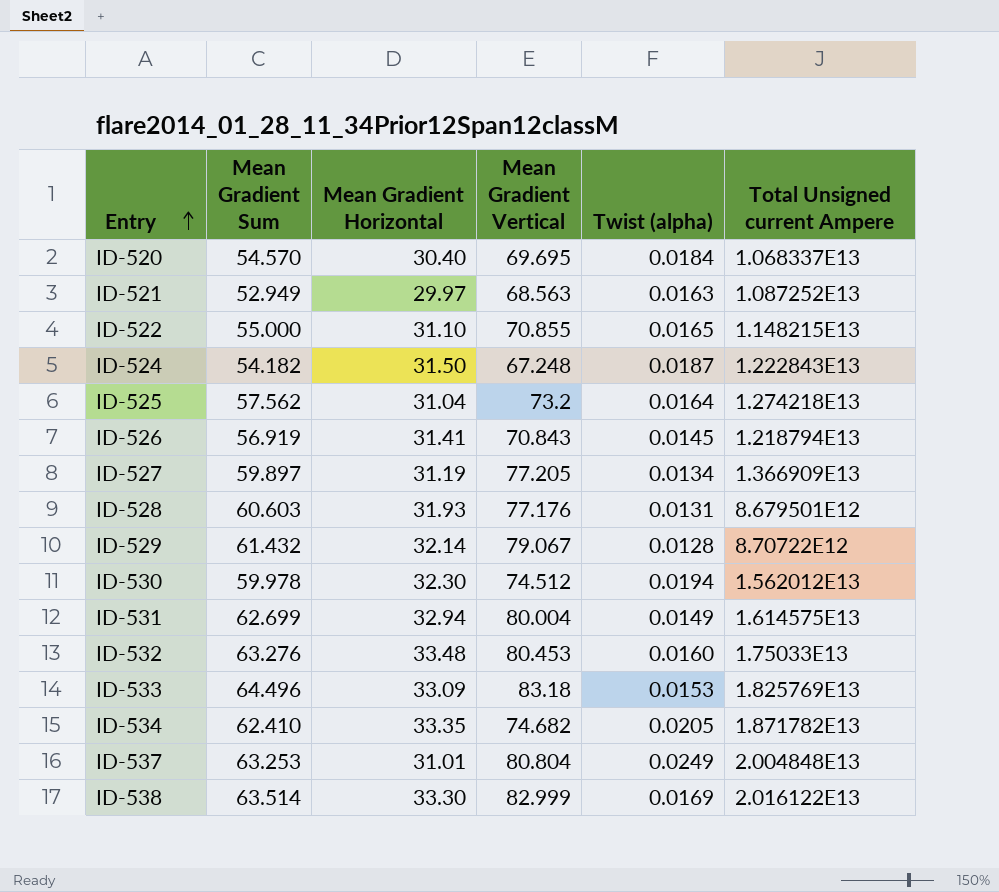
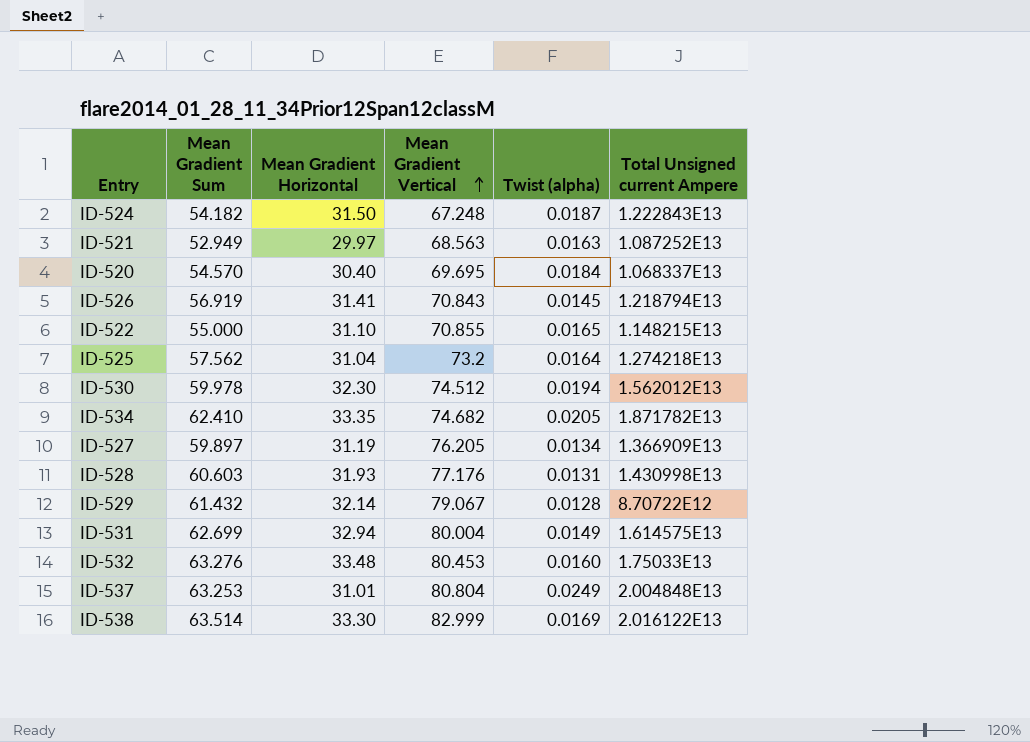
row order: Entry ascending -> Mean Gradient Vertical ascending
row ID-533: 64.496 | 33.09 | 83.18 | 0.0153 | 1.825769E13 -> none
ID-527 | Mean Gradient Vertical: 77.205 -> 76.205
ID-528 | Total Unsigned current Ampere: 8.679501E12 -> 1.430998E13

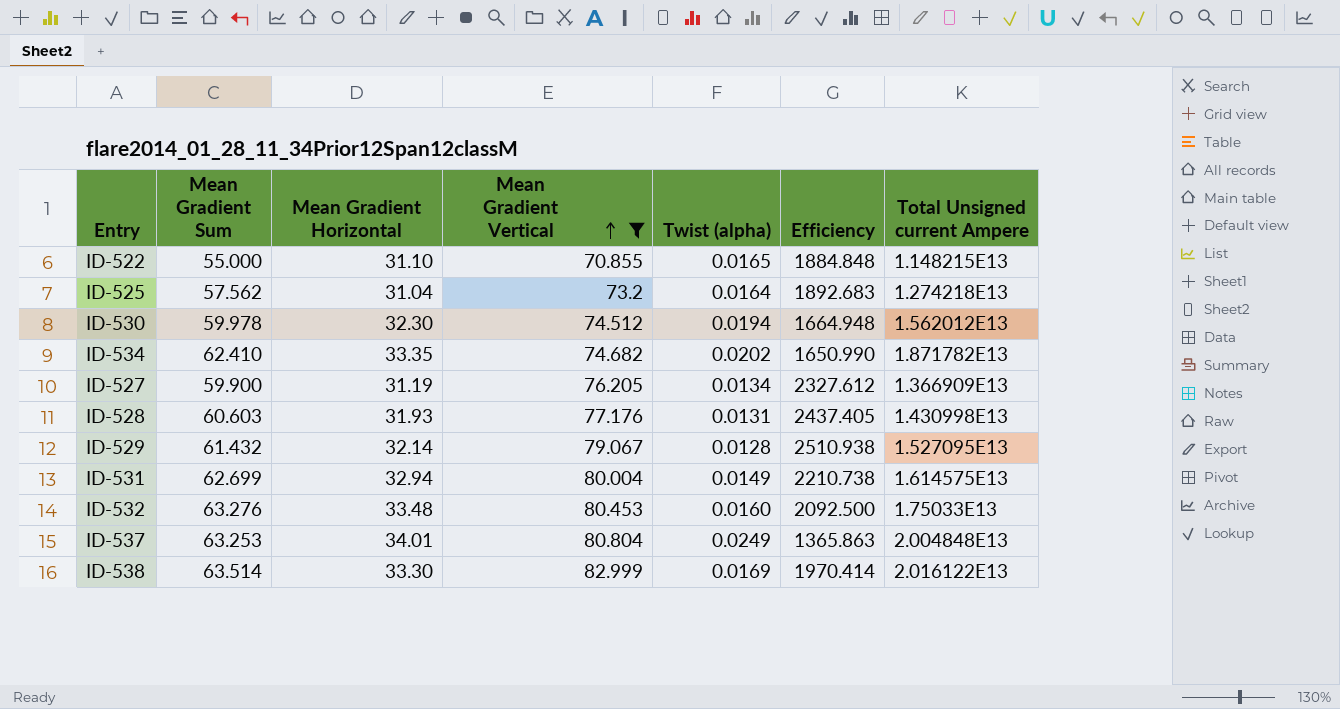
filter: none -> Mean Gradient Vertical >= 70.855
column Efficiency | formula: none -> [Mean Gradient Horizontal] / [Twist (alpha)]
ID-534 | Twist (alpha): 0.0205 -> 0.0202
ID-527 | Mean Gradient Sum: 59.897 -> 59.900
ID-529 | Total Unsigned current Ampere: 8.70722E12 -> 1.527095E13
ID-537 | Mean Gradient Horizontal: 31.01 -> 34.01

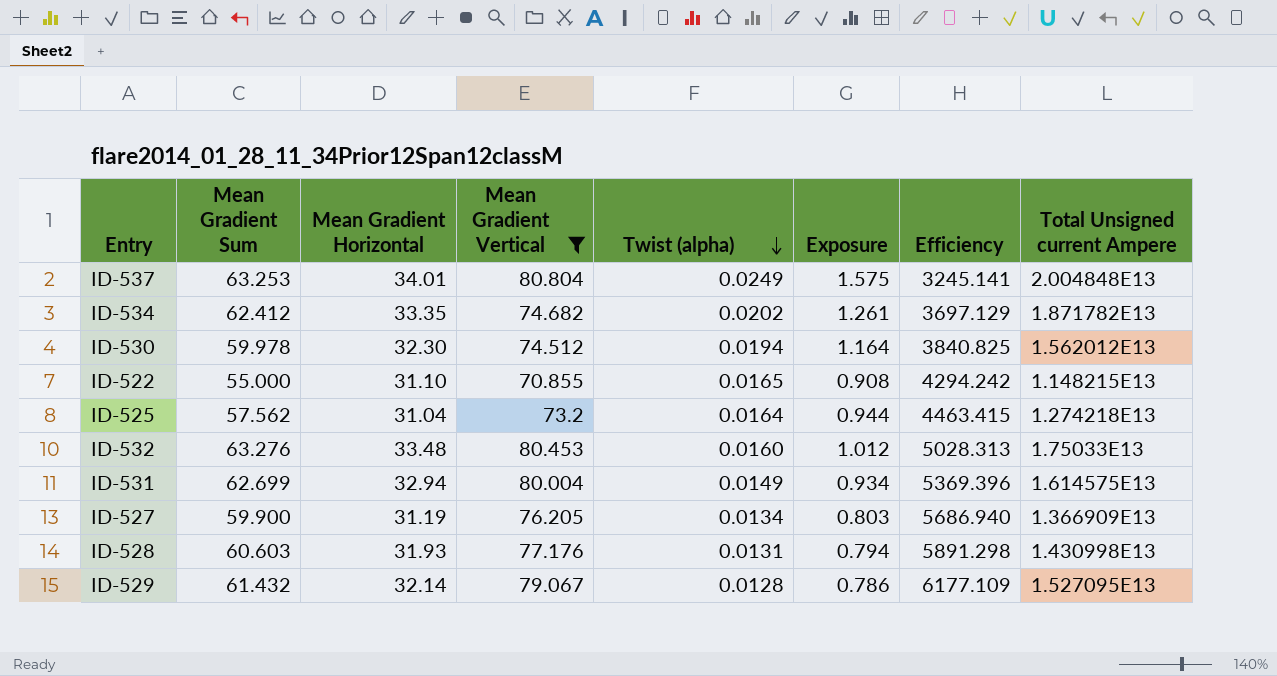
row order: Mean Gradient Vertical ascending -> Twist (alpha) descending
column Exposure | formula: none -> [Mean Gradient Sum] * [Twist (alpha)]
column Efficiency | formula: [Mean Gradient Horizontal] / [Twist (alpha)] -> [Mean Gradient Vertical] / [Twist (alpha)]
row ID-538: 63.514 | 33.30 | 82.999 | 0.0169 | 1970.414 | 2.016122E13 -> none
ID-534 | Mean Gradient Sum: 62.410 -> 62.412

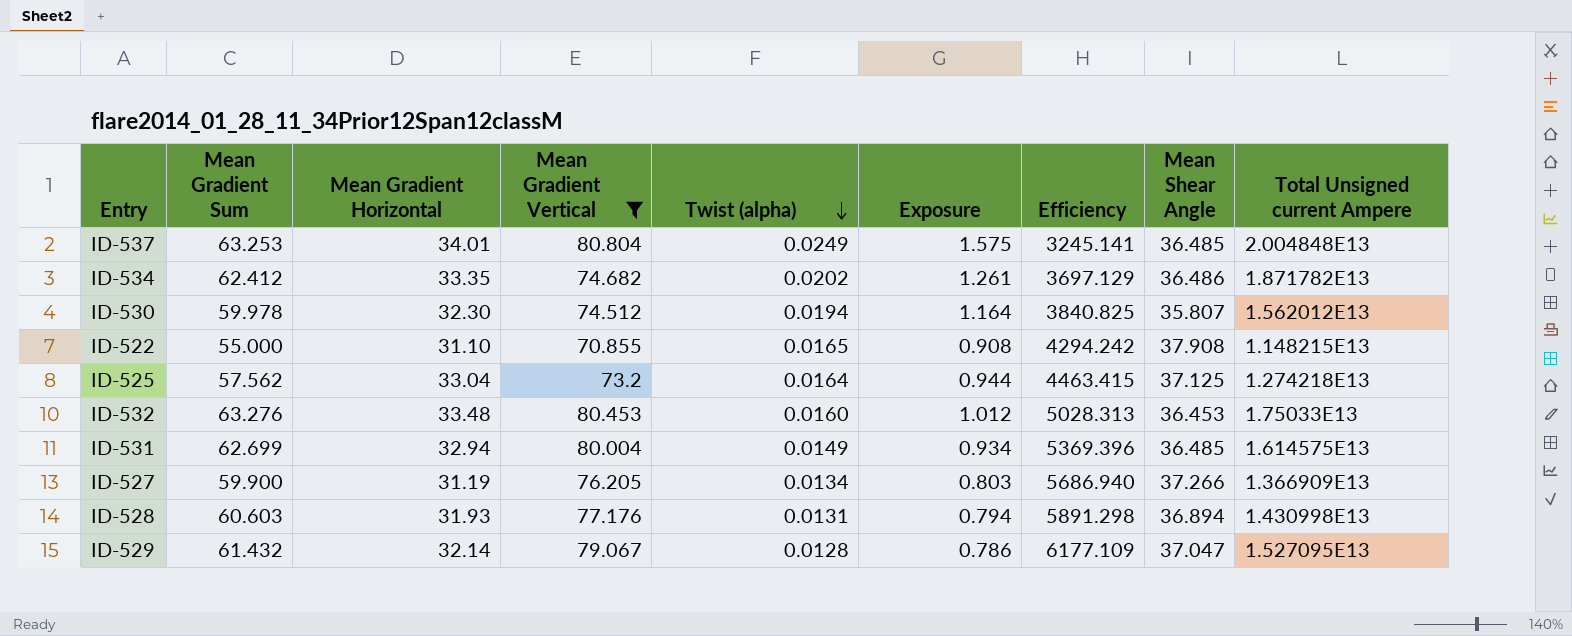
column Mean Shear Angle | position: none -> 8
ID-525 | Mean Gradient Horizontal: 31.04 -> 33.04

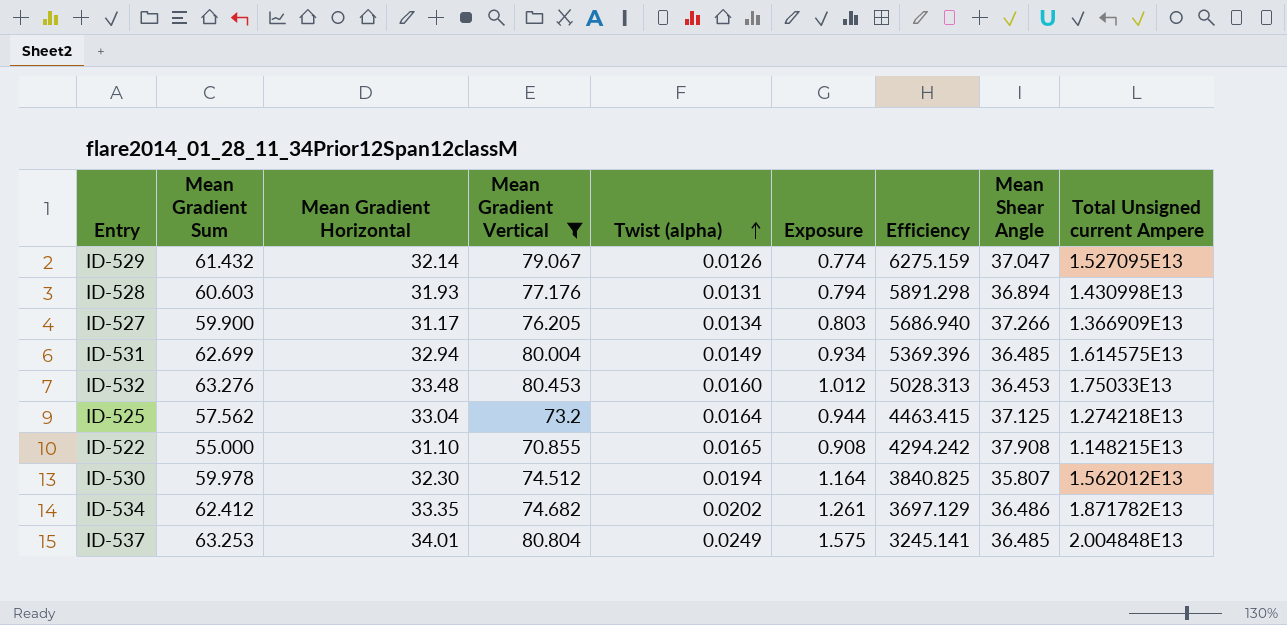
row order: Twist (alpha) descending -> Twist (alpha) ascending
ID-529 | Twist (alpha): 0.0128 -> 0.0126
ID-529 | Exposure: 0.786 -> 0.774
ID-529 | Efficiency: 6177.109 -> 6275.159
ID-527 | Mean Gradient Horizontal: 31.19 -> 31.17

